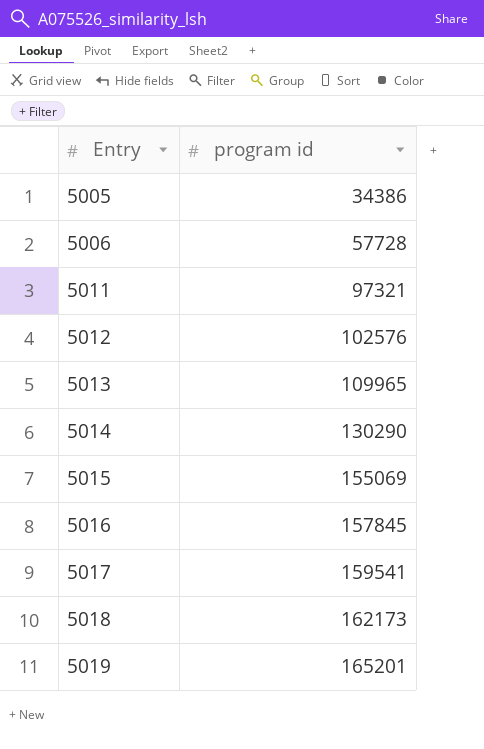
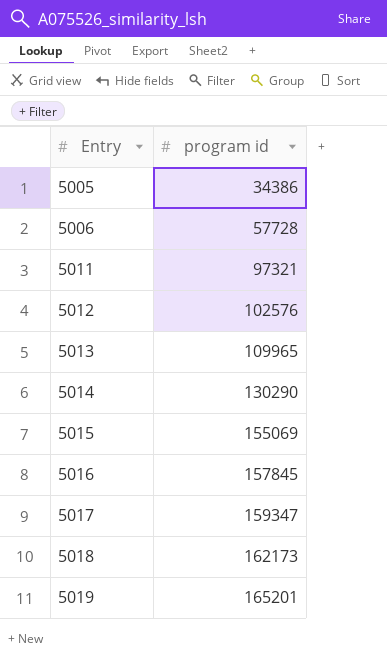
5017 | program id: 159541 -> 159347

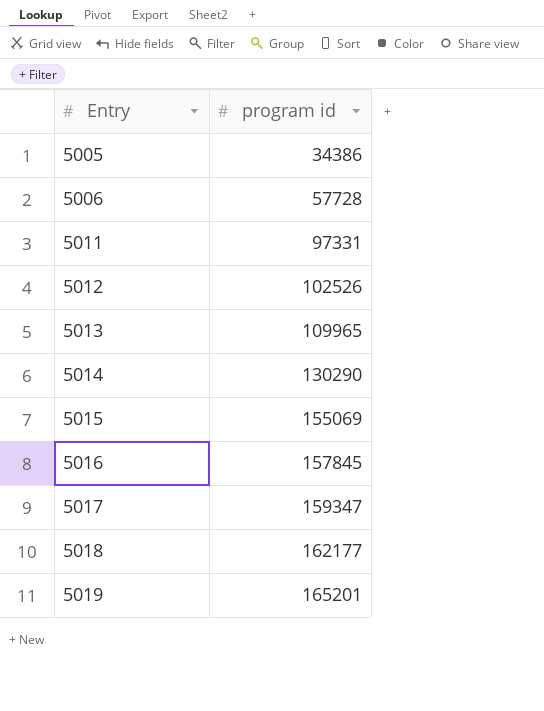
5011 | program id: 97321 -> 97331
5012 | program id: 102576 -> 102526
5018 | program id: 162173 -> 162177

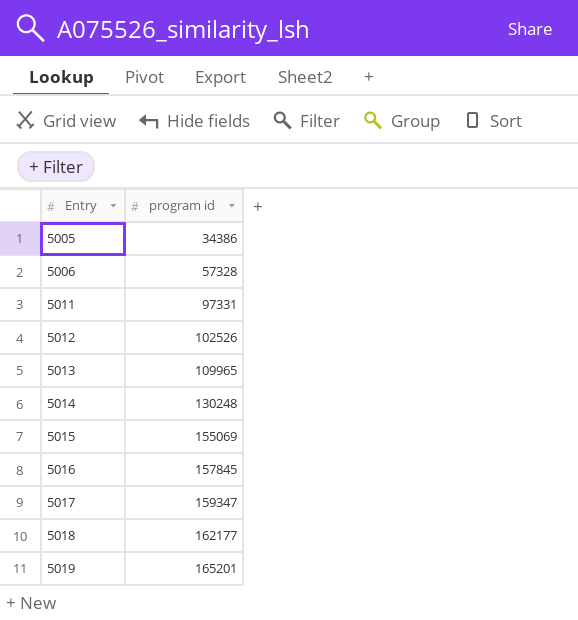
5006 | program id: 57728 -> 57328
5014 | program id: 130290 -> 130248

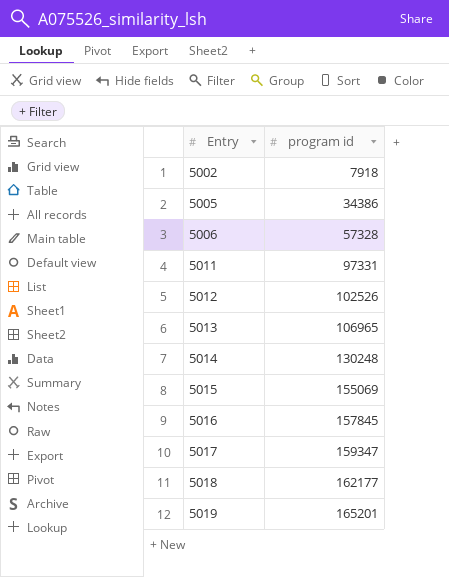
row 5002: none -> 7918
5013 | program id: 109965 -> 106965

